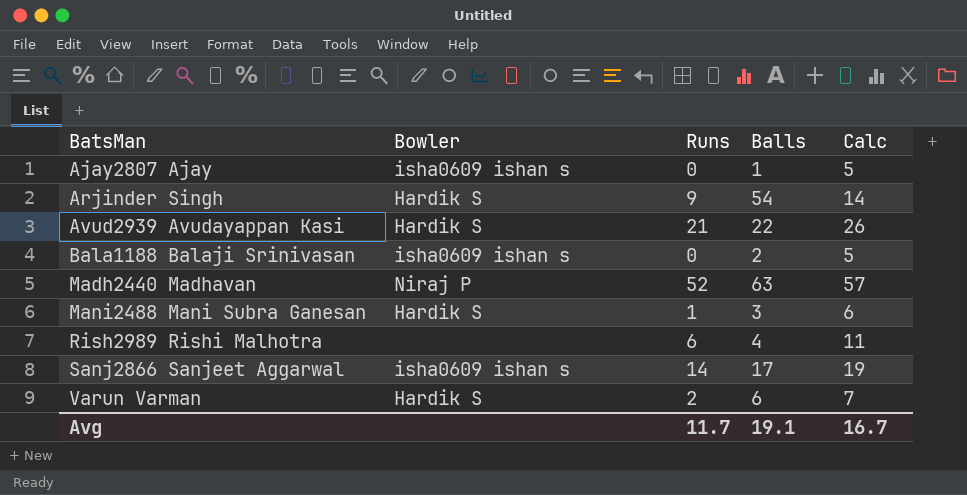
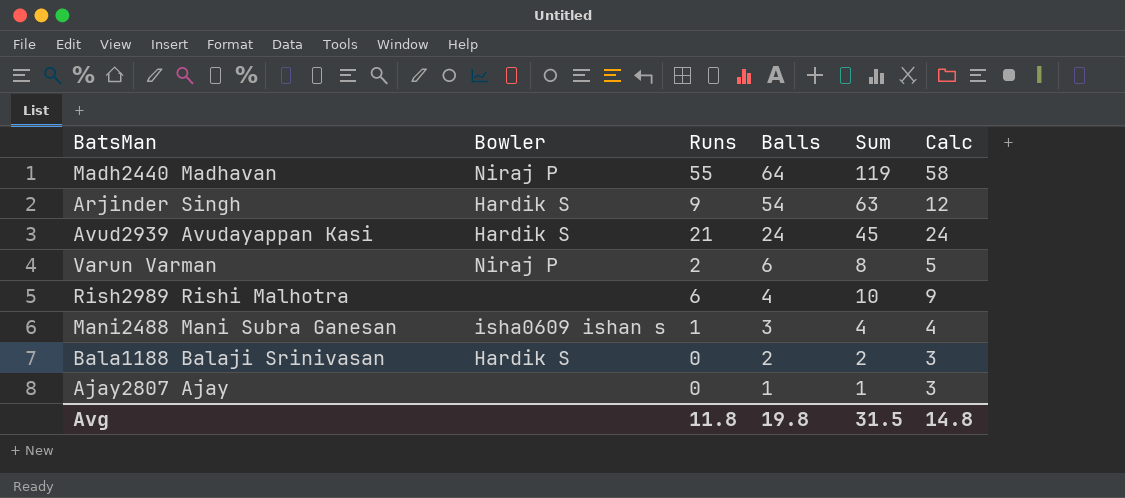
row order: BatsMan ascending -> Balls descending
column Sum | formula: none -> [Runs] + [Balls]
column Calc | formula: [Runs] + 5 -> [Runs] + 3
row Sanj2866 Sanjeet Aggarwal: isha0609 ishan s | 14 | 17 | 19 -> none
Madh2440 Madhavan | Runs: 52 -> 55
Madh2440 Madhavan | Balls: 63 -> 64
Avud2939 Avudayappan Kasi | Balls: 22 -> 24
Varun Varman | Bowler: Hardik S -> Niraj P
Mani2488 Mani Subra Ganesan | Bowler: Hardik S -> isha0609 ishan s
Bala1188 Balaji Srinivasan | Bowler: isha0609 ishan s -> Hardik S
Ajay2807 Ajay | Bowler: isha0609 ishan s -> none
Avg | Runs: 11.7 -> 11.8
Avg | Balls: 19.1 -> 19.8
Avg | Calc: 16.7 -> 14.8

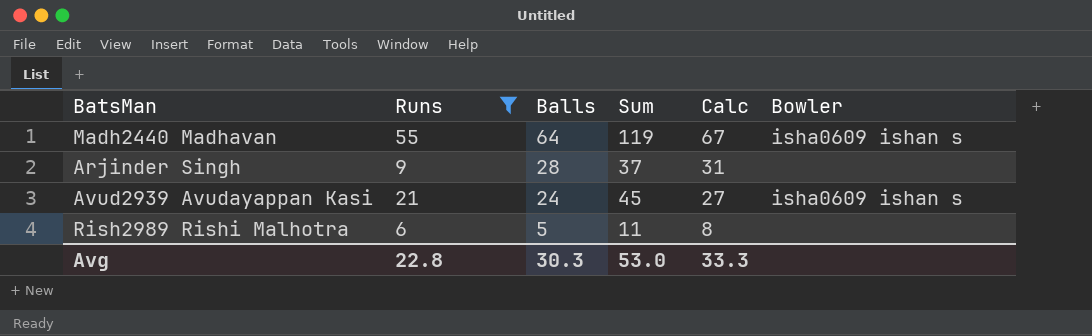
filter: none -> Runs >= 6
column Calc | formula: [Runs] + 3 -> [Balls] + 3
column Bowler | position: 2 -> 6
Madh2440 Madhavan | Bowler: Niraj P -> isha0609 ishan s
Arjinder Singh | Balls: 54 -> 28
Arjinder Singh | Sum: 63 -> 37
Arjinder Singh | Bowler: Hardik S -> none
Avud2939 Avudayappan Kasi | Bowler: Hardik S -> isha0609 ishan s
Rish2989 Rishi Malhotra | Balls: 4 -> 5
Rish2989 Rishi Malhotra | Sum: 10 -> 11
Avg | Runs: 11.8 -> 22.8
Avg | Balls: 19.8 -> 30.3
Avg | Sum: 31.5 -> 53.0
Avg | Calc: 14.8 -> 33.3

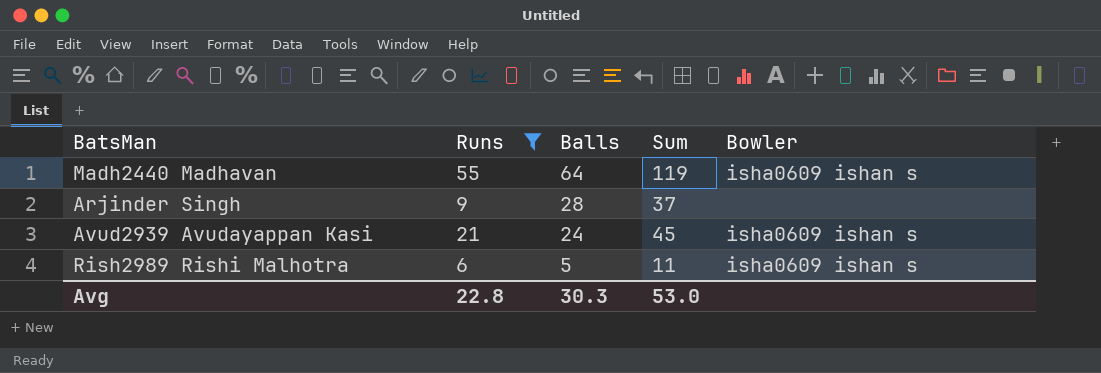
column Calc | formula: [Balls] + 3 -> none
Rish2989 Rishi Malhotra | Bowler: none -> isha0609 ishan s

